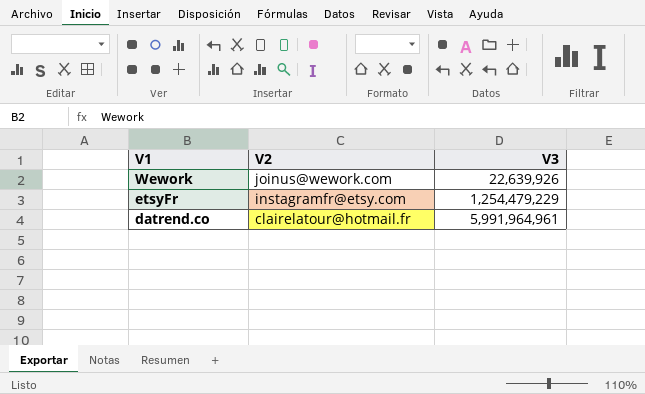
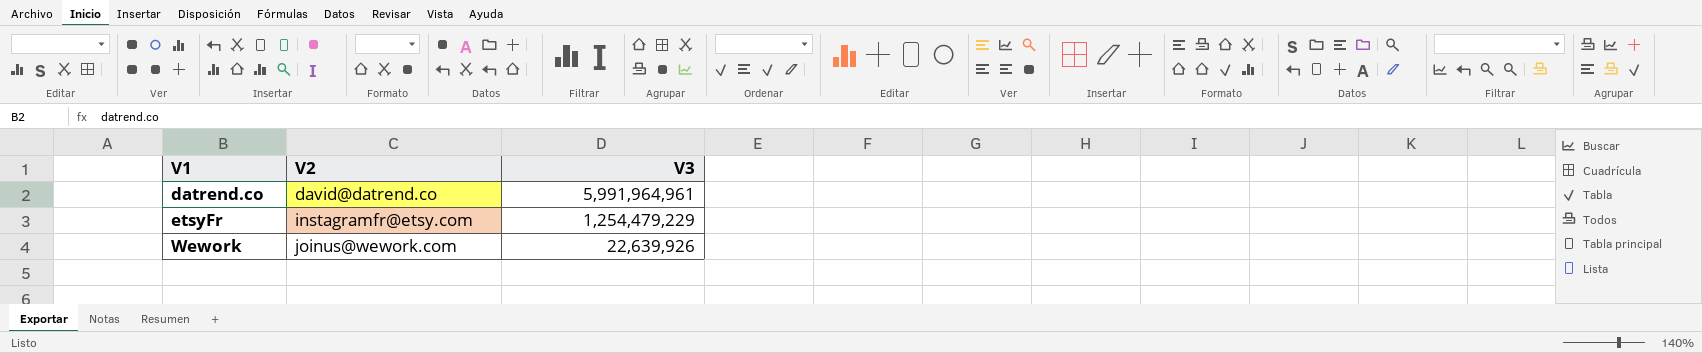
row order: V1 descending -> V1 ascending
datrend.co | V2: clairelatour@hotmail.fr -> david@datrend.co

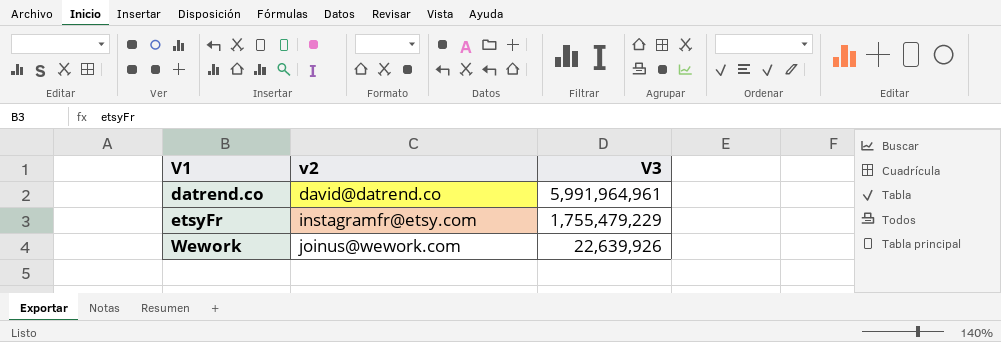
column name: V2 -> v2
etsyFr | V3: 1,254,479,229 -> 1,755,479,229

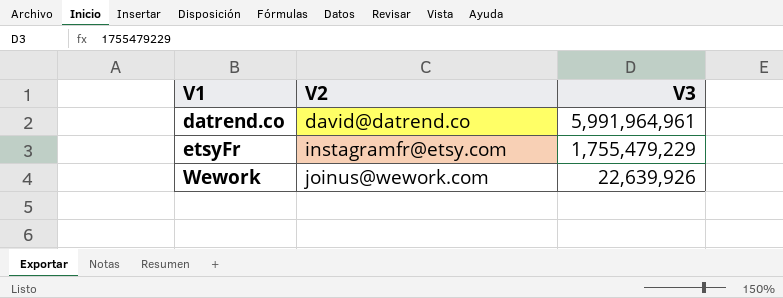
column name: v2 -> V2

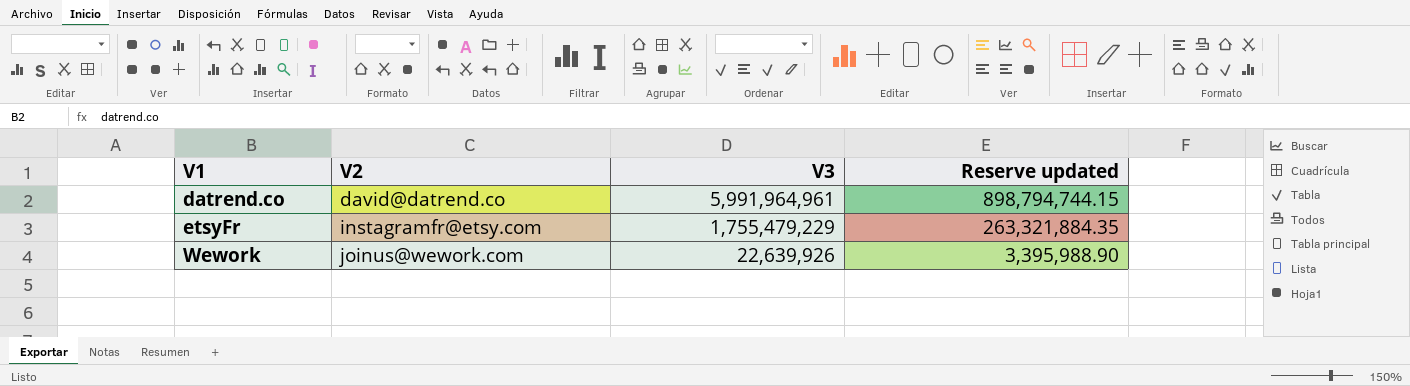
column Reserve updated | formula: none -> [V3] * 0.15

